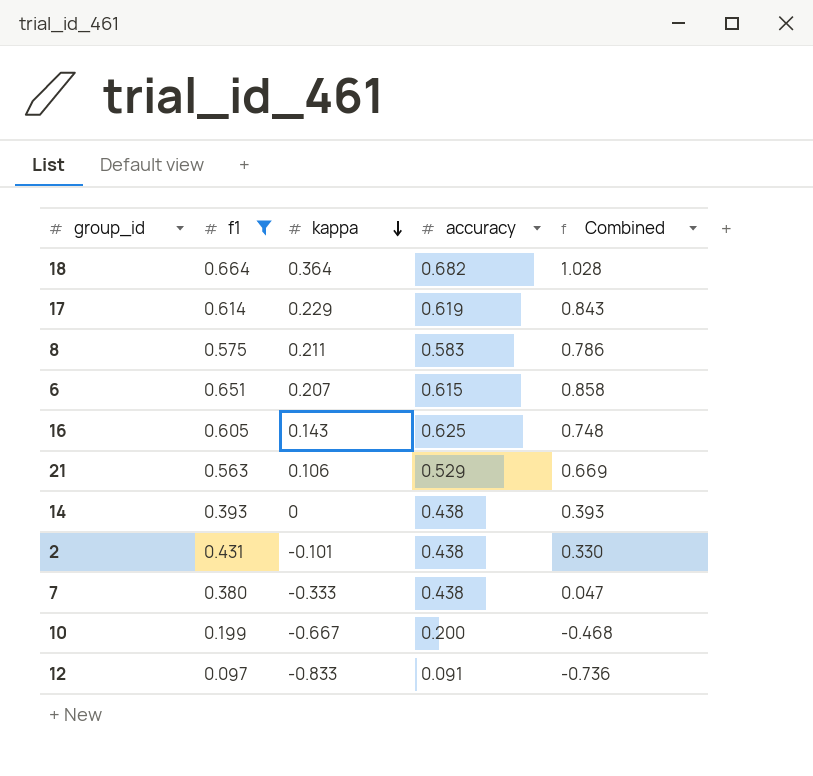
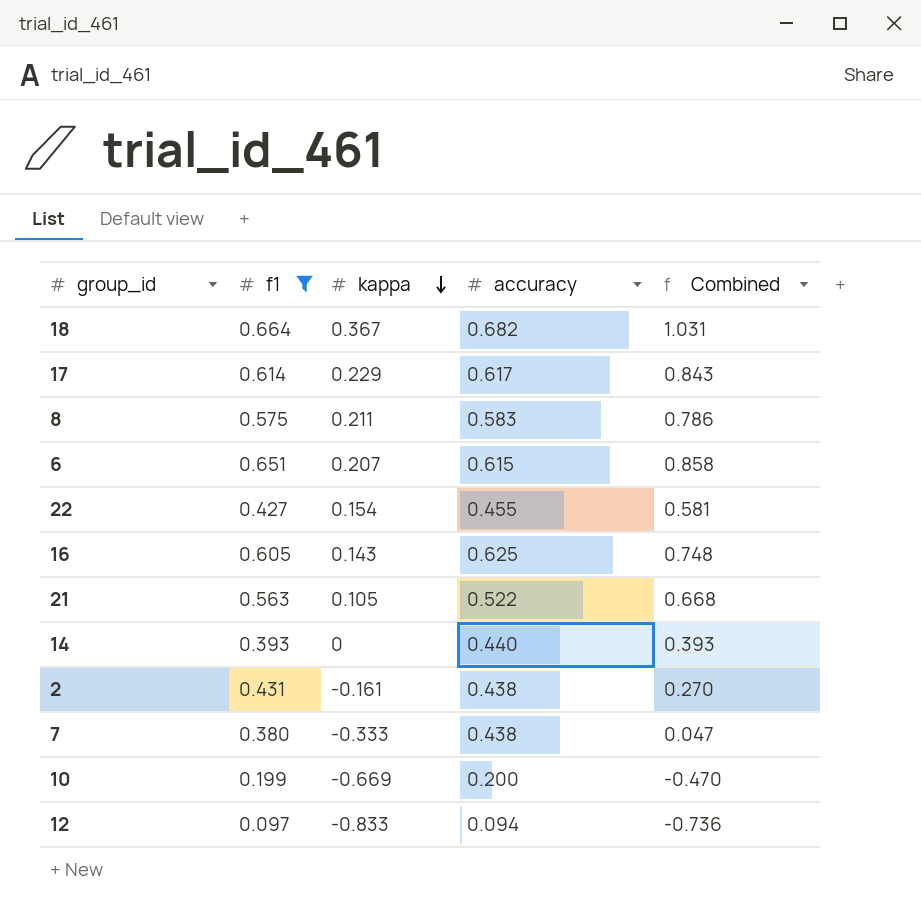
18 | kappa: 0.364 -> 0.367
18 | Combined: 1.028 -> 1.031
17 | accuracy: 0.619 -> 0.617
row 22: none -> 0.427 | 0.154 | 0.455 | 0.581
21 | kappa: 0.106 -> 0.105
21 | accuracy: 0.529 -> 0.522
21 | Combined: 0.669 -> 0.668
14 | accuracy: 0.438 -> 0.440
2 | kappa: -0.101 -> -0.161
2 | Combined: 0.330 -> 0.270
10 | kappa: -0.667 -> -0.669
10 | Combined: -0.468 -> -0.470
12 | accuracy: 0.091 -> 0.094

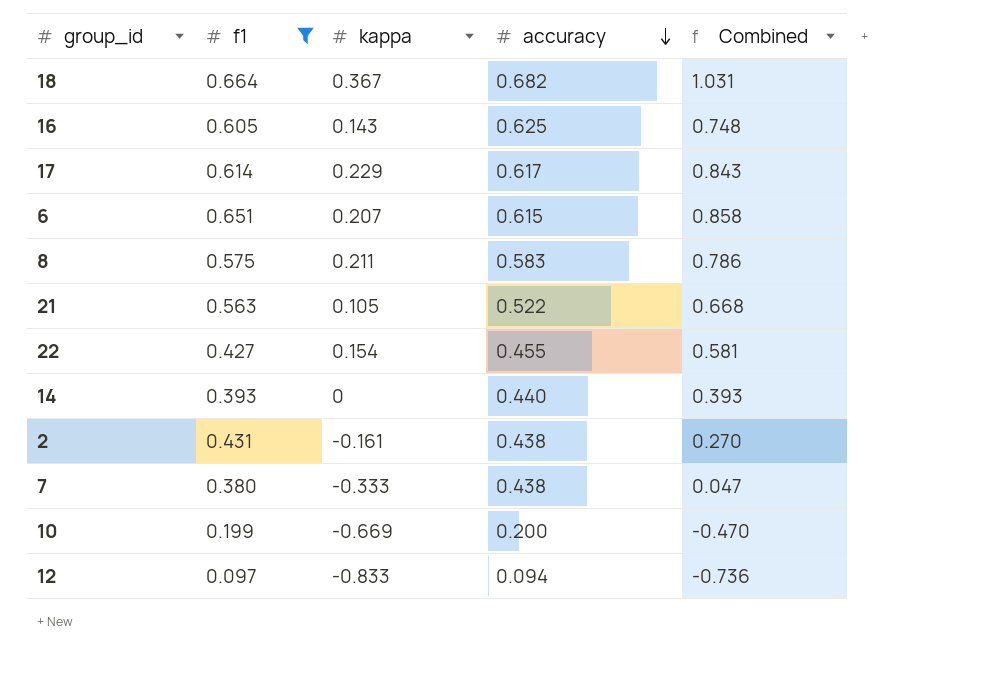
row order: kappa descending -> accuracy descending

